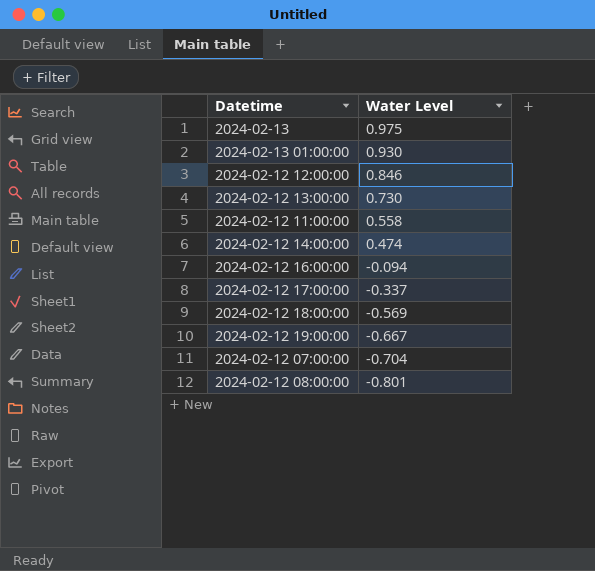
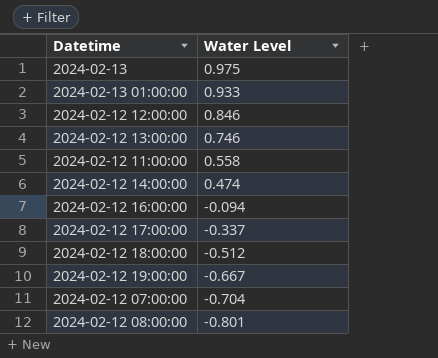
2024-02-13 01:00:00 | Water Level: 0.930 -> 0.933
2024-02-12 13:00:00 | Water Level: 0.730 -> 0.746
2024-02-12 18:00:00 | Water Level: -0.569 -> -0.512

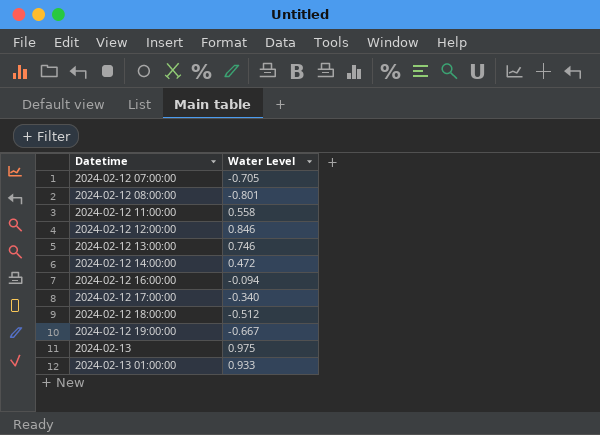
row order: Water Level descending -> Datetime ascending
2024-02-12 07:00:00 | Water Level: -0.704 -> -0.705
2024-02-12 14:00:00 | Water Level: 0.474 -> 0.472
2024-02-12 17:00:00 | Water Level: -0.337 -> -0.340

